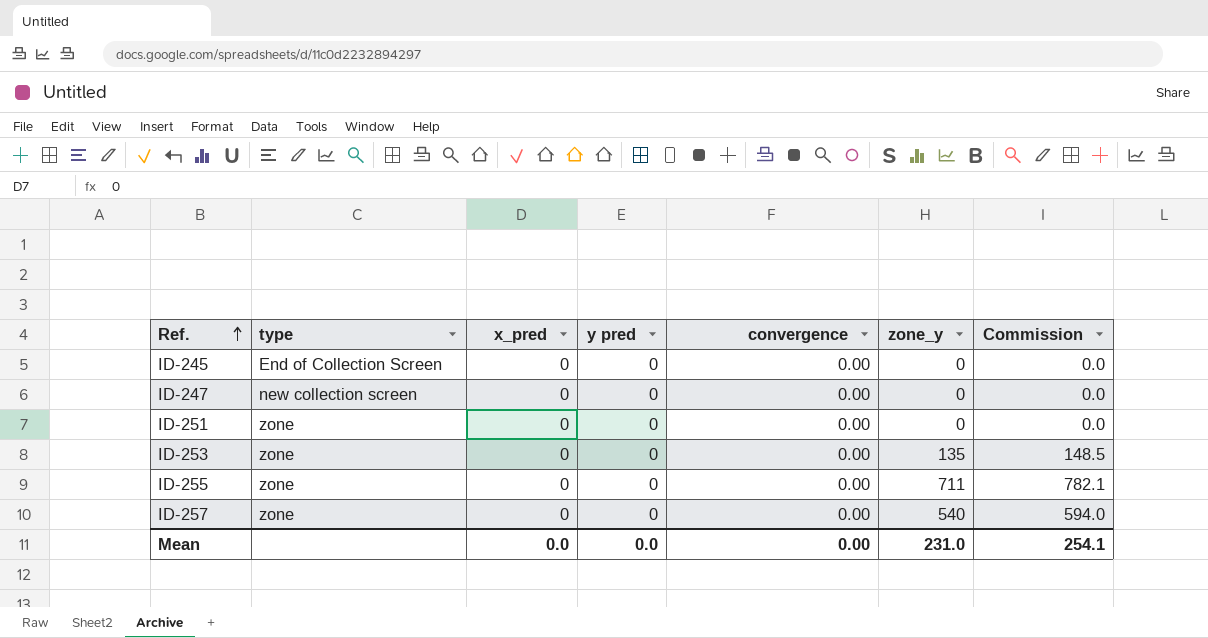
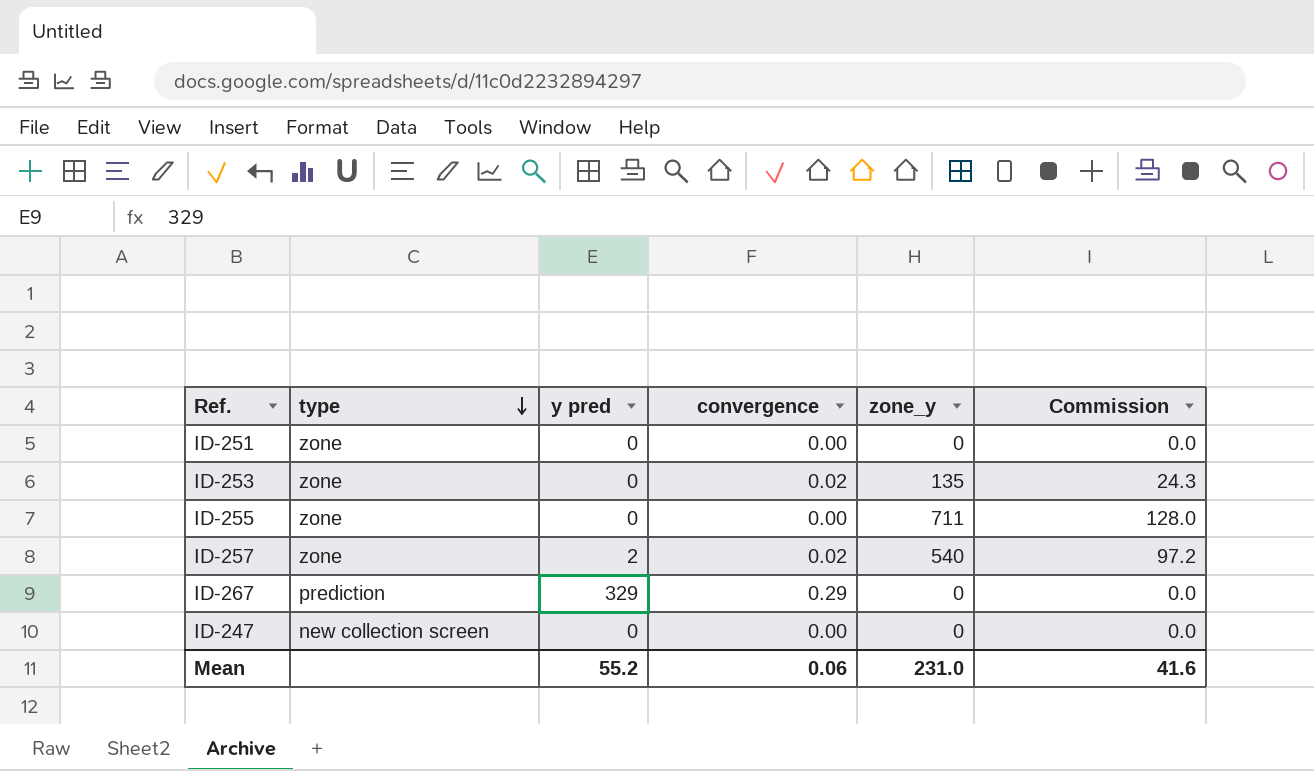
row order: Ref. ascending -> type descending
column x_pred | position: 3 -> none
column Commission | formula: [zone_y] * 1.1 -> [zone_y] * 0.18
row ID-245: End of Collection Screen | 0 | 0 | 0.00 | 0 | 0.0 -> none
ID-253 | convergence: 0.00 -> 0.02
ID-257 | y pred: 0 -> 2
ID-257 | convergence: 0.00 -> 0.02
row ID-267: none -> prediction | 329 | 0.29 | 0 | 0.0
Mean | y pred: 0.0 -> 55.2
Mean | convergence: 0.00 -> 0.06
Mean | Commission: 254.1 -> 41.6

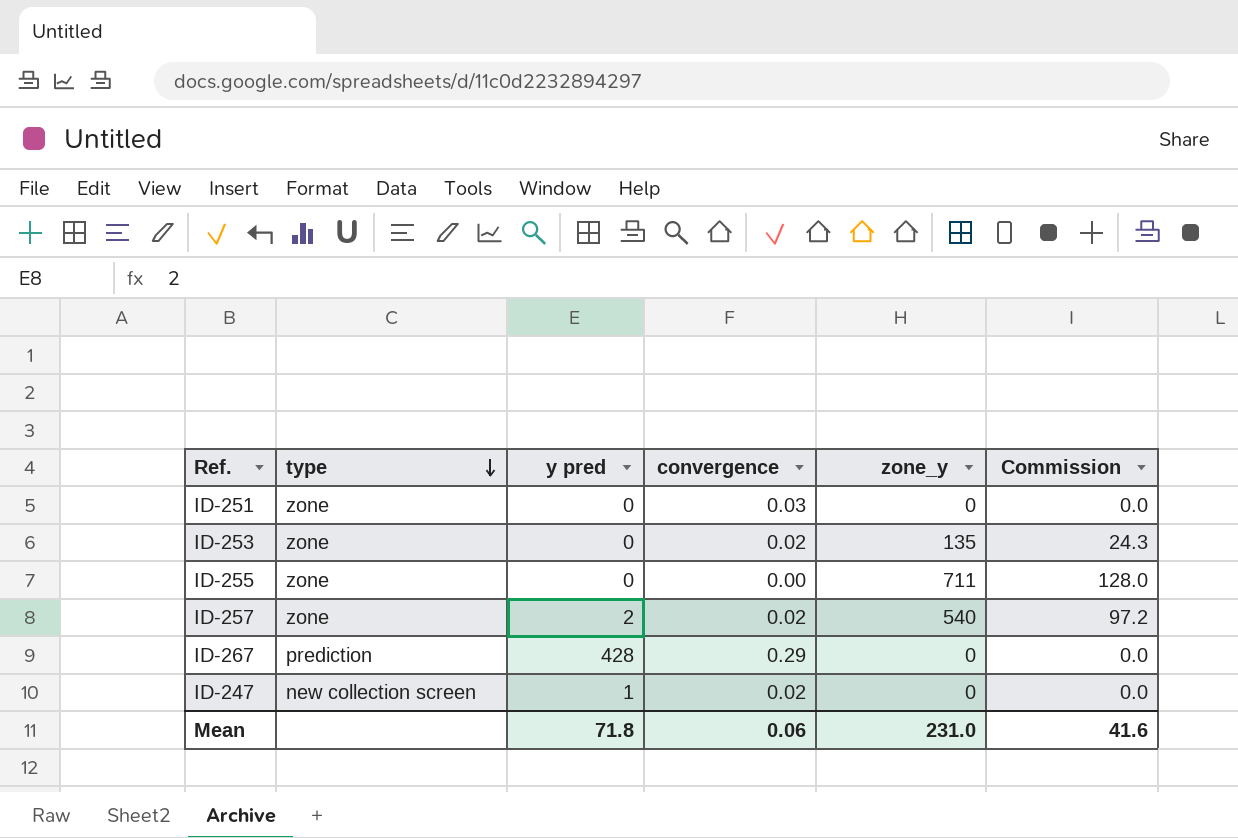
ID-251 | convergence: 0.00 -> 0.03
ID-267 | y pred: 329 -> 428
ID-247 | y pred: 0 -> 1
ID-247 | convergence: 0.00 -> 0.02
Mean | y pred: 55.2 -> 71.8

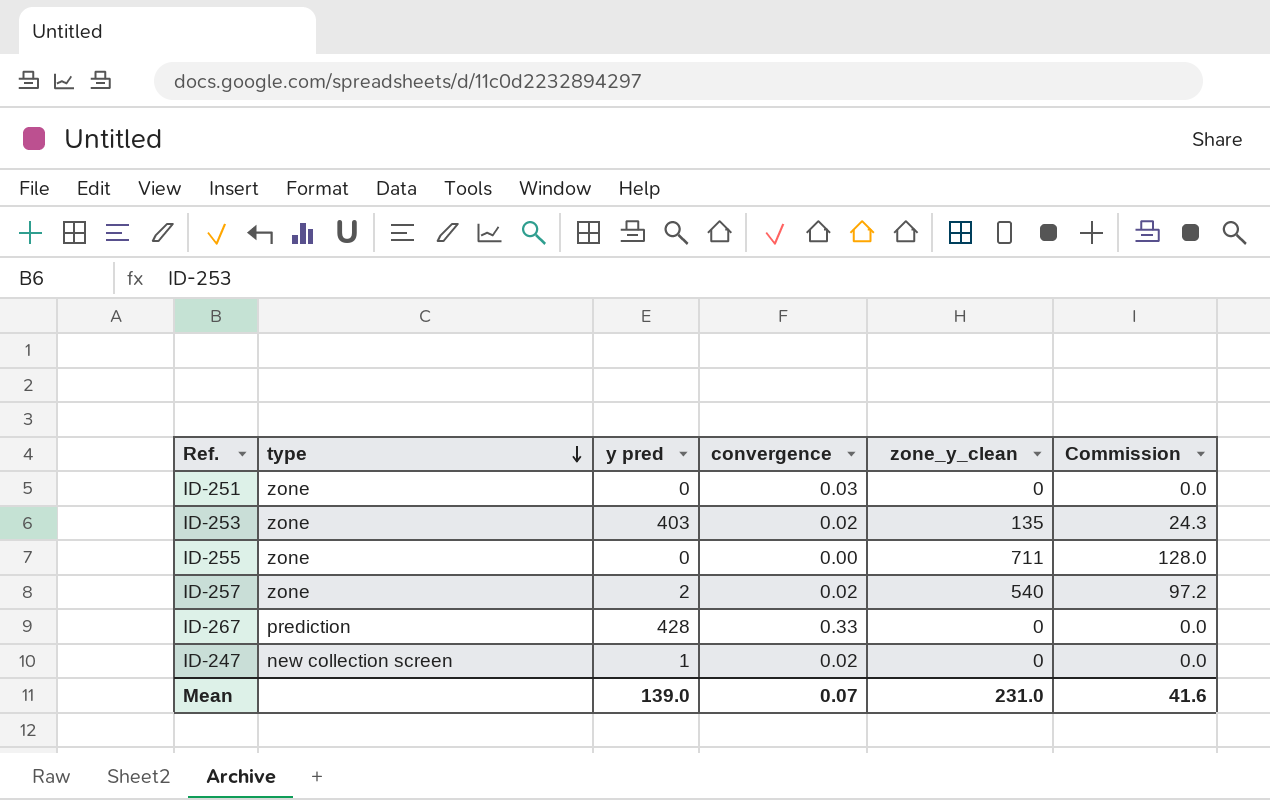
column name: zone_y -> zone_y_clean
ID-253 | y pred: 0 -> 403
ID-267 | convergence: 0.29 -> 0.33
Mean | y pred: 71.8 -> 139.0
Mean | convergence: 0.06 -> 0.07

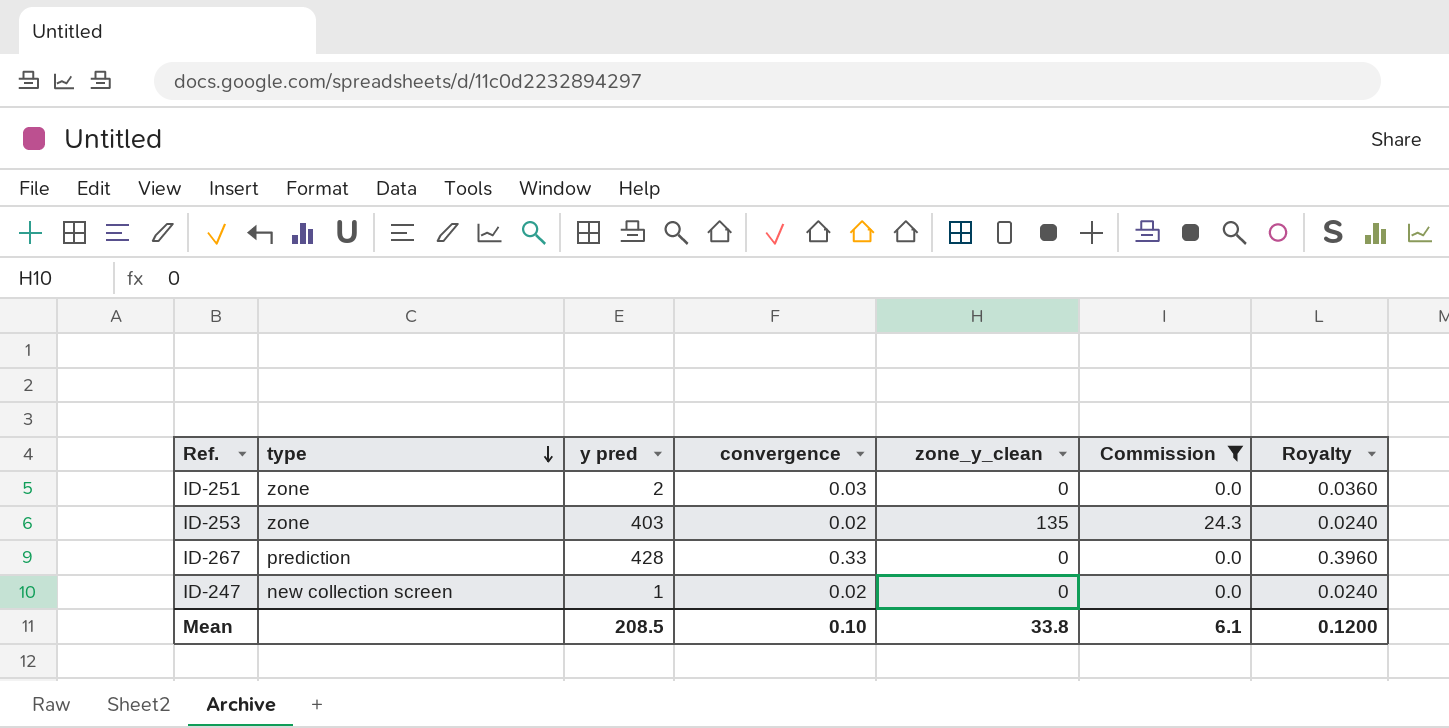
filter: none -> Commission <= 24.3
column Royalty | formula: none -> [convergence] * 1.2
ID-251 | y pred: 0 -> 2
Mean | y pred: 139.0 -> 208.5
Mean | convergence: 0.07 -> 0.10
Mean | zone_y_clean: 231.0 -> 33.8
Mean | Commission: 41.6 -> 6.1

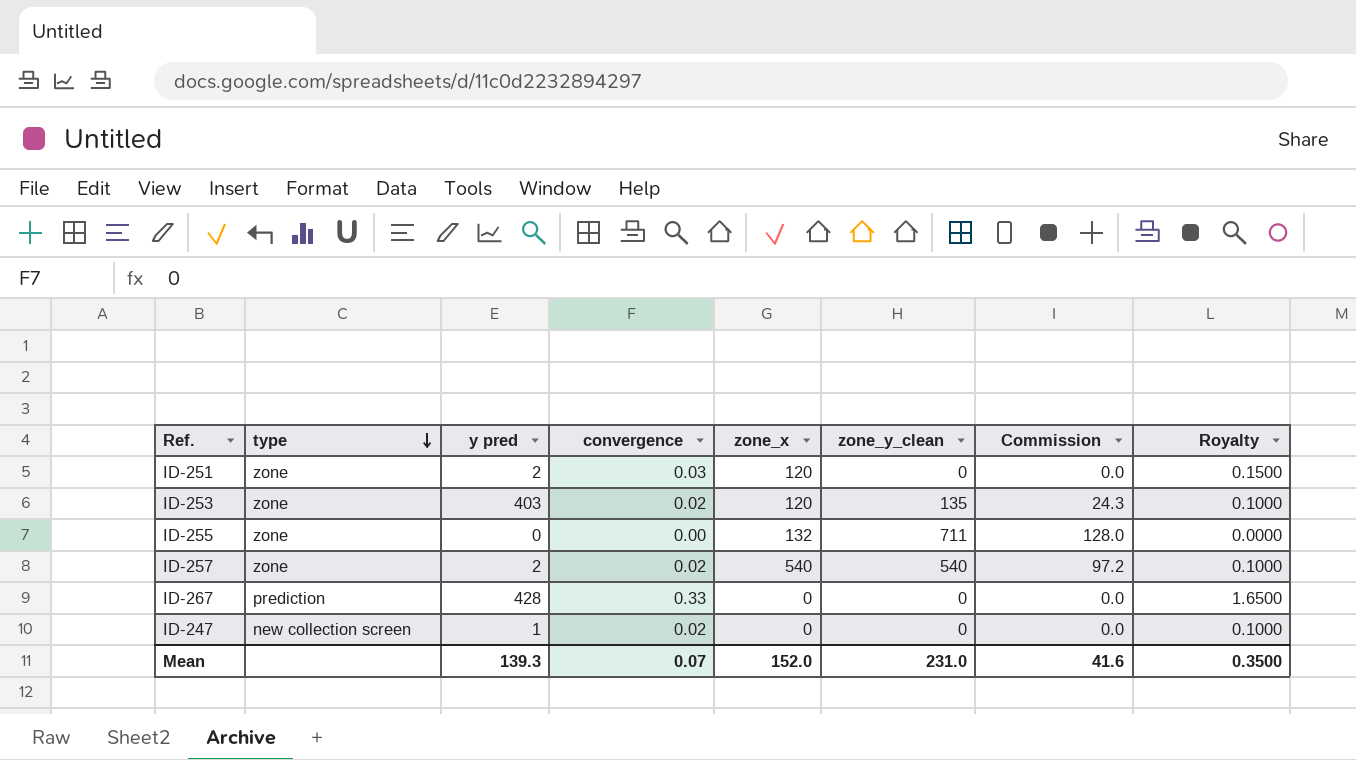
filter: Commission <= 24.3 -> none
column zone_x | position: none -> 5
column Royalty | formula: [convergence] * 1.2 -> [convergence] * 5
Mean | y pred: 208.5 -> 139.3
Mean | convergence: 0.10 -> 0.07
Mean | zone_y_clean: 33.8 -> 231.0
Mean | Commission: 6.1 -> 41.6
Mean | Royalty: 0.1200 -> 0.3500

